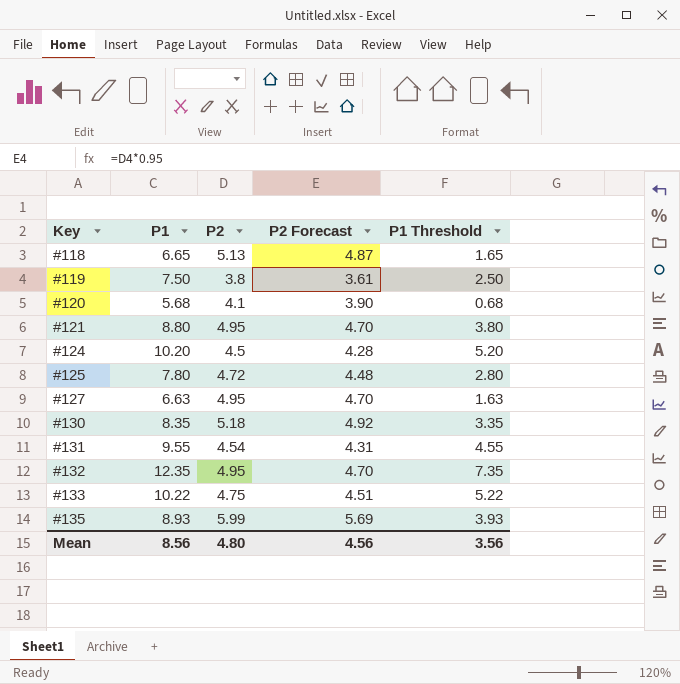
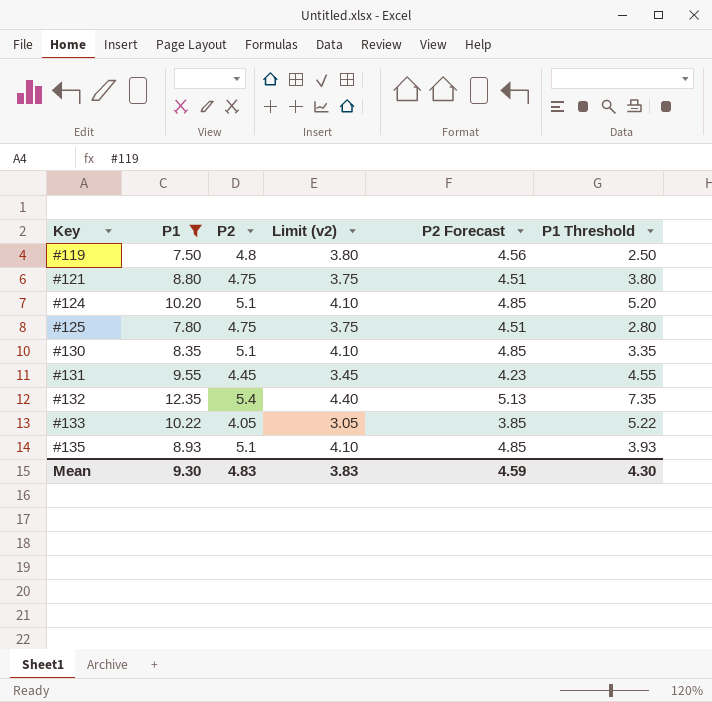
filter: none -> P1 >= 7.50
column Limit (v2) | formula: none -> [P2] - 1
#119 | P2: 3.8 -> 4.8
#119 | P2 Forecast: 3.61 -> 4.56
#121 | P2: 4.95 -> 4.75
#121 | P2 Forecast: 4.70 -> 4.51
#124 | P2: 4.5 -> 5.1
#124 | P2 Forecast: 4.28 -> 4.85
#125 | P2: 4.72 -> 4.75
#125 | P2 Forecast: 4.48 -> 4.51
#130 | P2: 5.18 -> 5.1
#130 | P2 Forecast: 4.92 -> 4.85
#131 | P2: 4.54 -> 4.45
#131 | P2 Forecast: 4.31 -> 4.23
#132 | P2: 4.95 -> 5.4
#132 | P2 Forecast: 4.70 -> 5.13
#133 | P2: 4.75 -> 4.05
#133 | P2 Forecast: 4.51 -> 3.85
#135 | P2: 5.99 -> 5.1
#135 | P2 Forecast: 5.69 -> 4.85
Mean | P1: 8.56 -> 9.30
Mean | P2: 4.80 -> 4.83
Mean | P2 Forecast: 4.56 -> 4.59
Mean | P1 Threshold: 3.56 -> 4.30

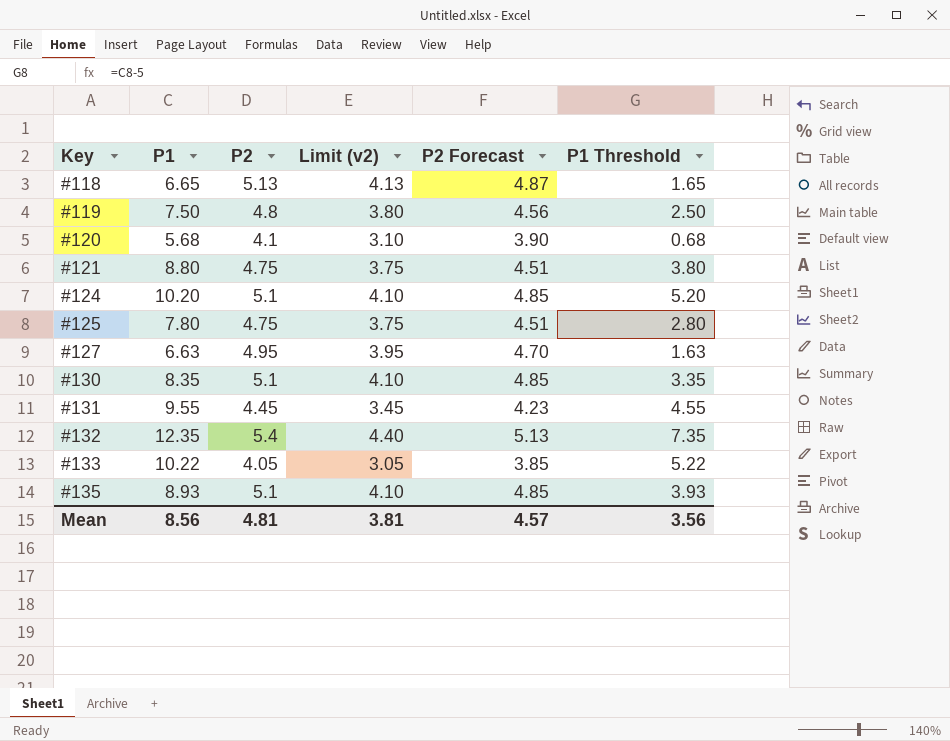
filter: P1 >= 7.50 -> none
Mean | P1: 9.30 -> 8.56
Mean | P2: 4.83 -> 4.81
Mean | Limit (v2): 3.83 -> 3.81
Mean | P2 Forecast: 4.59 -> 4.57
Mean | P1 Threshold: 4.30 -> 3.56

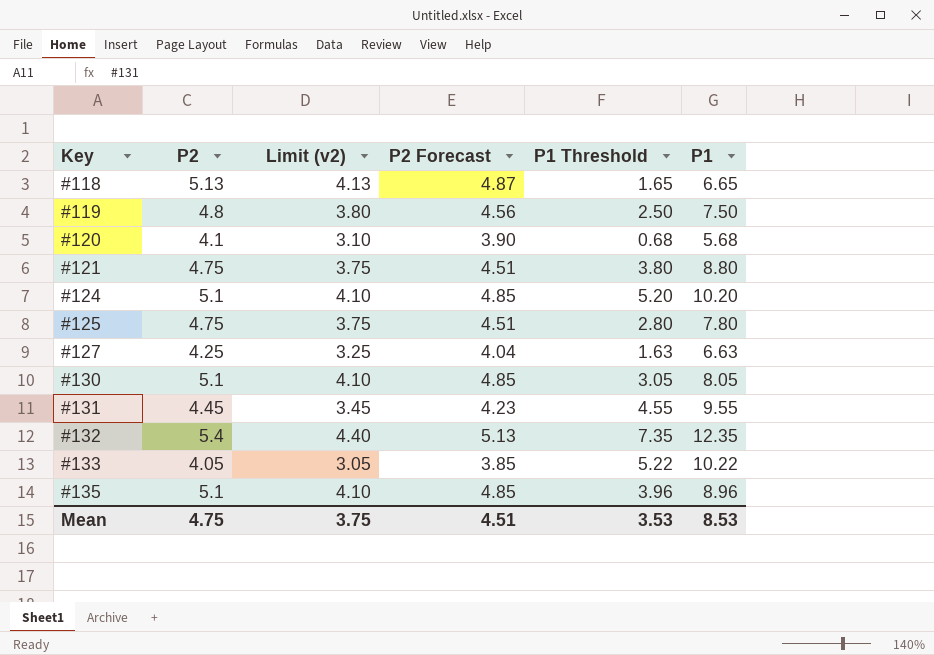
column P1 | position: 2 -> 6
#127 | P2: 4.95 -> 4.25
#127 | Limit (v2): 3.95 -> 3.25
#127 | P2 Forecast: 4.70 -> 4.04
#130 | P1 Threshold: 3.35 -> 3.05
#130 | P1: 8.35 -> 8.05
#135 | P1 Threshold: 3.93 -> 3.96
#135 | P1: 8.93 -> 8.96
Mean | P2: 4.81 -> 4.75
Mean | Limit (v2): 3.81 -> 3.75
Mean | P2 Forecast: 4.57 -> 4.51
Mean | P1 Threshold: 3.56 -> 3.53
Mean | P1: 8.56 -> 8.53

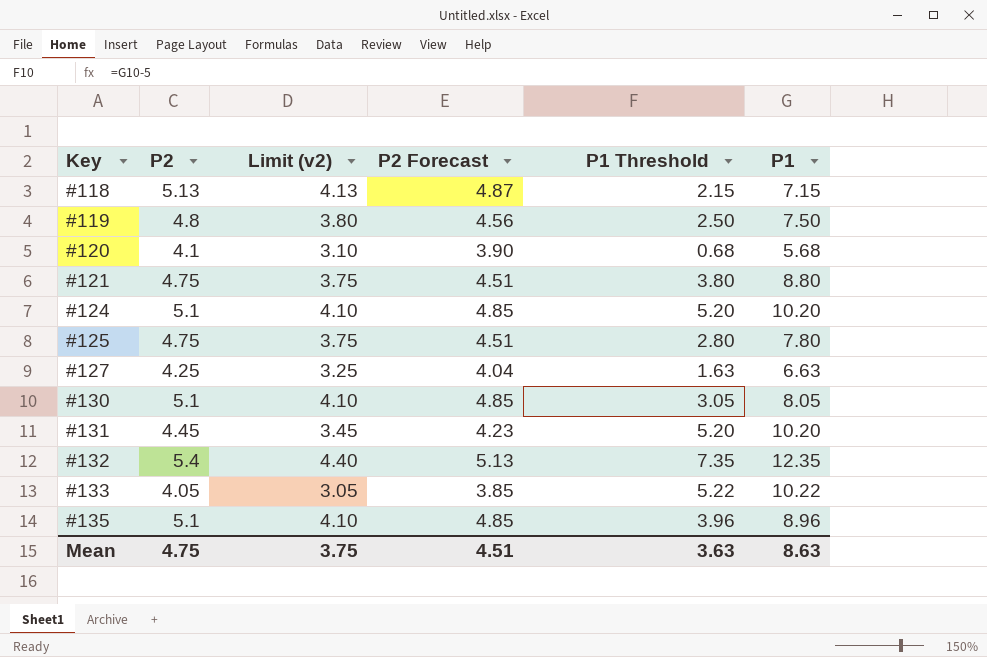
#118 | P1 Threshold: 1.65 -> 2.15
#118 | P1: 6.65 -> 7.15
#131 | P1 Threshold: 4.55 -> 5.20
#131 | P1: 9.55 -> 10.20
Mean | P1 Threshold: 3.53 -> 3.63
Mean | P1: 8.53 -> 8.63

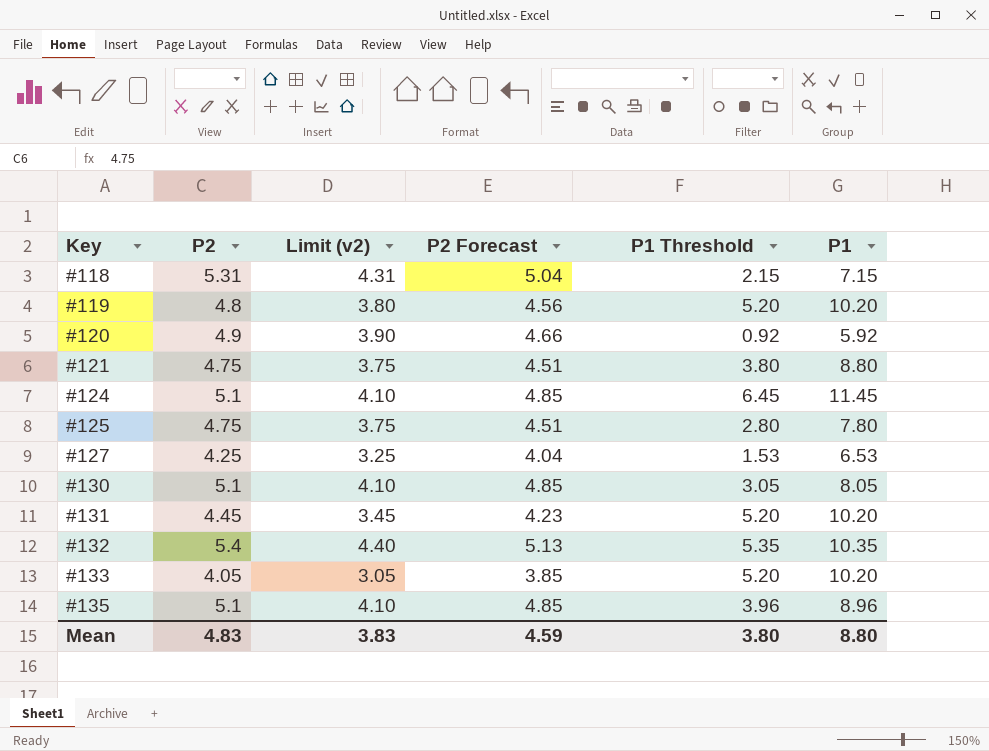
#118 | P2: 5.13 -> 5.31
#118 | Limit (v2): 4.13 -> 4.31
#118 | P2 Forecast: 4.87 -> 5.04
#119 | P1 Threshold: 2.50 -> 5.20
#119 | P1: 7.50 -> 10.20
#120 | P2: 4.1 -> 4.9
#120 | Limit (v2): 3.10 -> 3.90
#120 | P2 Forecast: 3.90 -> 4.66
#120 | P1 Threshold: 0.68 -> 0.92
#120 | P1: 5.68 -> 5.92
#124 | P1 Threshold: 5.20 -> 6.45
#124 | P1: 10.20 -> 11.45
#127 | P1 Threshold: 1.63 -> 1.53
#127 | P1: 6.63 -> 6.53
#132 | P1 Threshold: 7.35 -> 5.35
#132 | P1: 12.35 -> 10.35
#133 | P1 Threshold: 5.22 -> 5.20
#133 | P1: 10.22 -> 10.20
Mean | P2: 4.75 -> 4.83
Mean | Limit (v2): 3.75 -> 3.83
Mean | P2 Forecast: 4.51 -> 4.59
Mean | P1 Threshold: 3.63 -> 3.80
Mean | P1: 8.63 -> 8.80

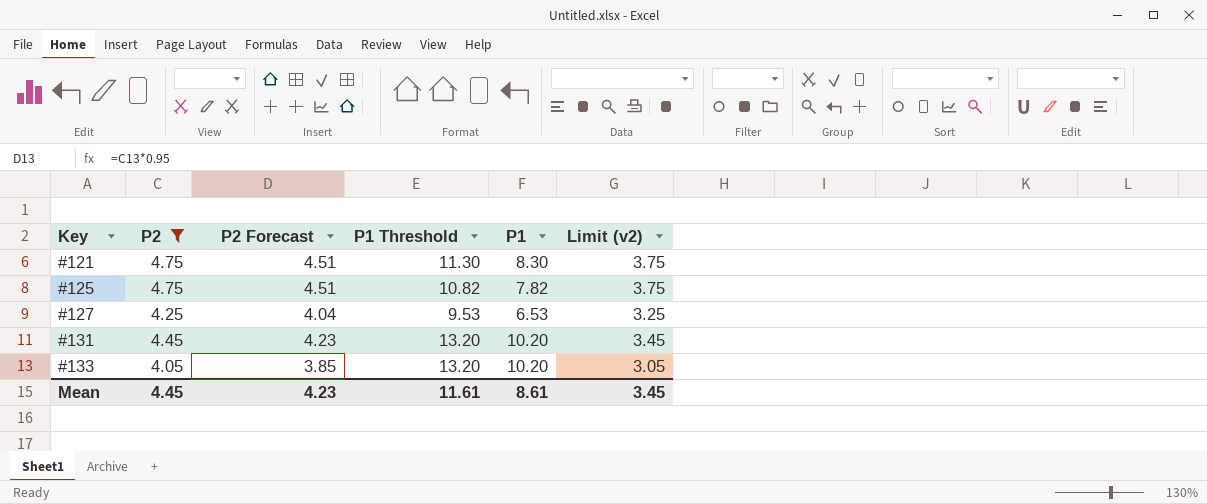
filter: none -> P2 <= 4.75
column P1 Threshold | formula: [P1] - 5 -> [P1] + 3
column Limit (v2) | position: 3 -> 6
#121 | P1: 8.80 -> 8.30
#125 | P1: 7.80 -> 7.82
Mean | P2: 4.83 -> 4.45
Mean | P2 Forecast: 4.59 -> 4.23
Mean | P1 Threshold: 3.80 -> 11.61
Mean | P1: 8.80 -> 8.61
Mean | Limit (v2): 3.83 -> 3.45

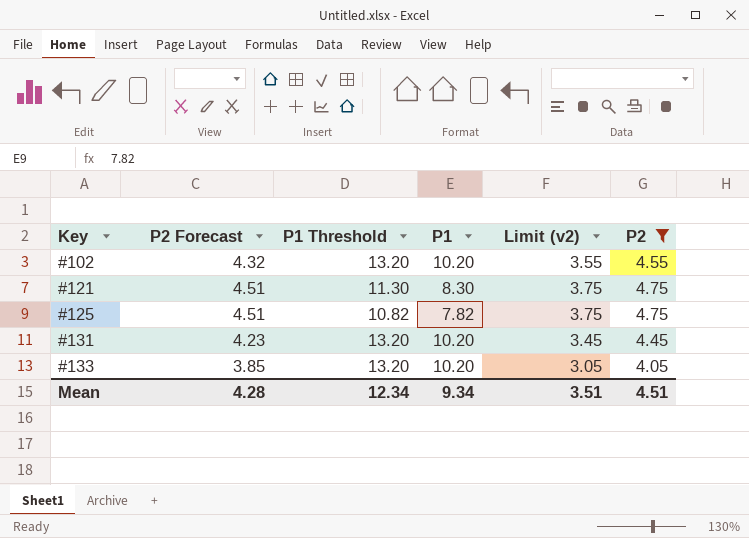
column P2 | position: 2 -> 6
row #127: 4.25 | 4.04 | 9.53 | 6.53 | 3.25 -> none
row #102: none -> 4.32 | 13.20 | 10.20 | 3.55 | 4.55
Mean | P2 Forecast: 4.23 -> 4.28
Mean | P1 Threshold: 11.61 -> 12.34
Mean | P1: 8.61 -> 9.34
Mean | Limit (v2): 3.45 -> 3.51
Mean | P2: 4.45 -> 4.51

